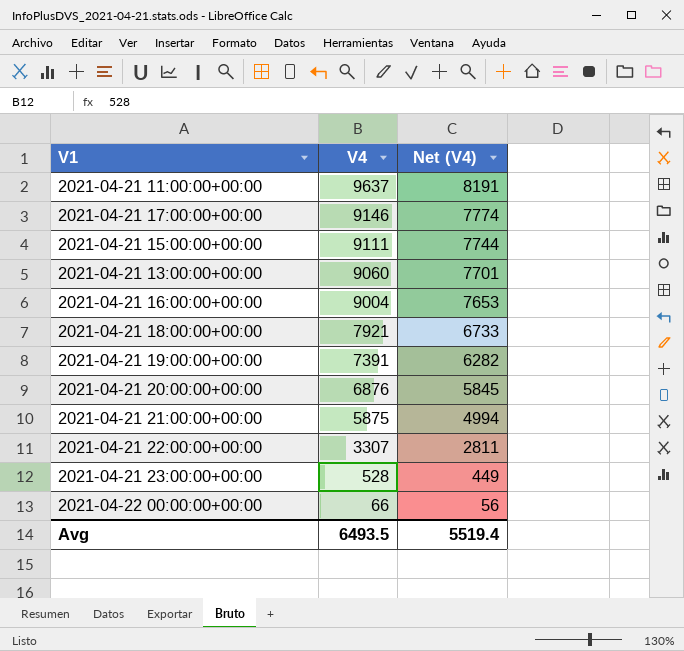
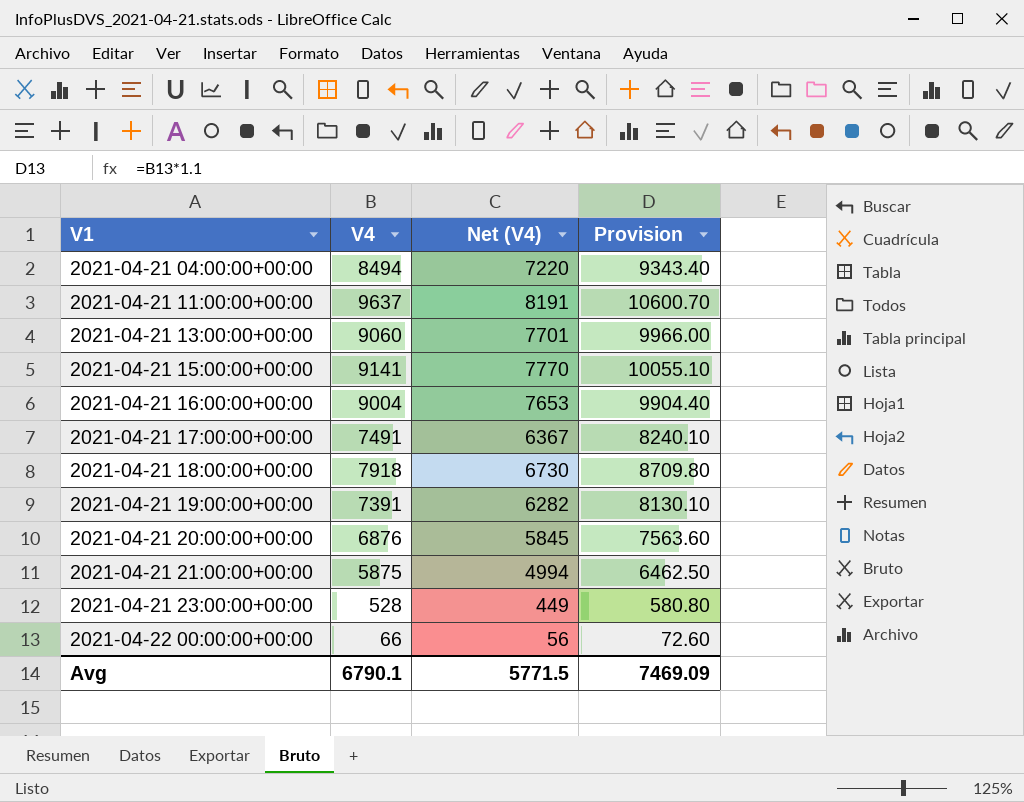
row order: V4 descending -> V1 ascending
column Provision | formula: none -> [V4] * 1.1
row 2021-04-21 22:00:00+00:00: 3307 | 2811 -> none
row 2021-04-21 04:00:00+00:00: none -> 8494 | 7220 | 9343.40
2021-04-21 15:00:00+00:00 | V4: 9111 -> 9141
2021-04-21 15:00:00+00:00 | Net (V4): 7744 -> 7770
2021-04-21 17:00:00+00:00 | V4: 9146 -> 7491
2021-04-21 17:00:00+00:00 | Net (V4): 7774 -> 6367
2021-04-21 18:00:00+00:00 | V4: 7921 -> 7918
2021-04-21 18:00:00+00:00 | Net (V4): 6733 -> 6730
Avg | V4: 6493.5 -> 6790.1
Avg | Net (V4): 5519.4 -> 5771.5

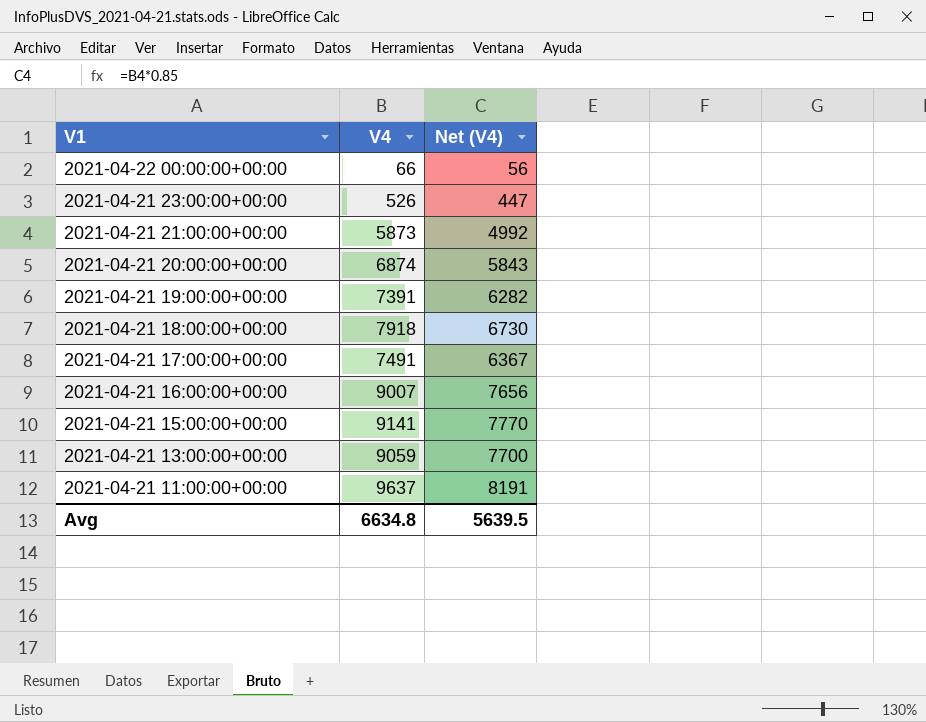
row order: V1 ascending -> V1 descending
column Provision | formula: [V4] * 1.1 -> none
row 2021-04-21 04:00:00+00:00: 8494 | 7220 | 9343.40 -> none
2021-04-21 23:00:00+00:00 | V4: 528 -> 526
2021-04-21 23:00:00+00:00 | Net (V4): 449 -> 447
2021-04-21 21:00:00+00:00 | V4: 5875 -> 5873
2021-04-21 21:00:00+00:00 | Net (V4): 4994 -> 4992
2021-04-21 20:00:00+00:00 | V4: 6876 -> 6874
2021-04-21 20:00:00+00:00 | Net (V4): 5845 -> 5843
2021-04-21 16:00:00+00:00 | V4: 9004 -> 9007
2021-04-21 16:00:00+00:00 | Net (V4): 7653 -> 7656
2021-04-21 13:00:00+00:00 | V4: 9060 -> 9059
2021-04-21 13:00:00+00:00 | Net (V4): 7701 -> 7700
Avg | V4: 6790.1 -> 6634.8
Avg | Net (V4): 5771.5 -> 5639.5

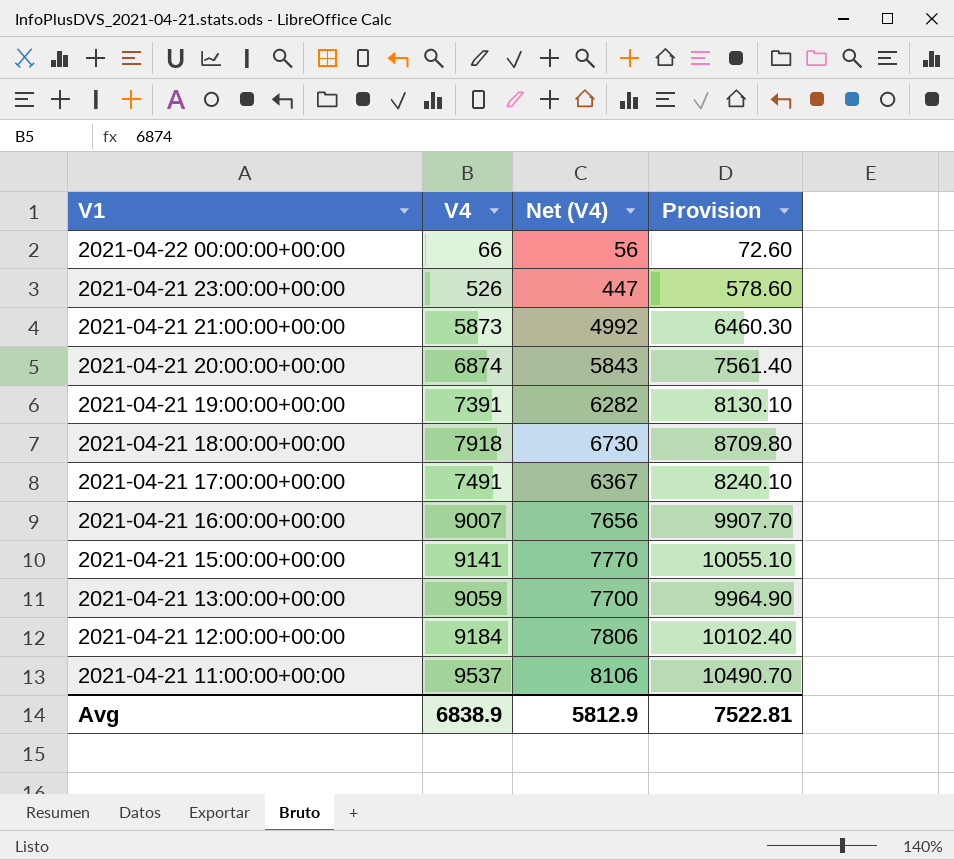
column Provision | formula: none -> [V4] * 1.1
row 2021-04-21 12:00:00+00:00: none -> 9184 | 7806 | 10102.40
2021-04-21 11:00:00+00:00 | V4: 9637 -> 9537
2021-04-21 11:00:00+00:00 | Net (V4): 8191 -> 8106
Avg | V4: 6634.8 -> 6838.9
Avg | Net (V4): 5639.5 -> 5812.9

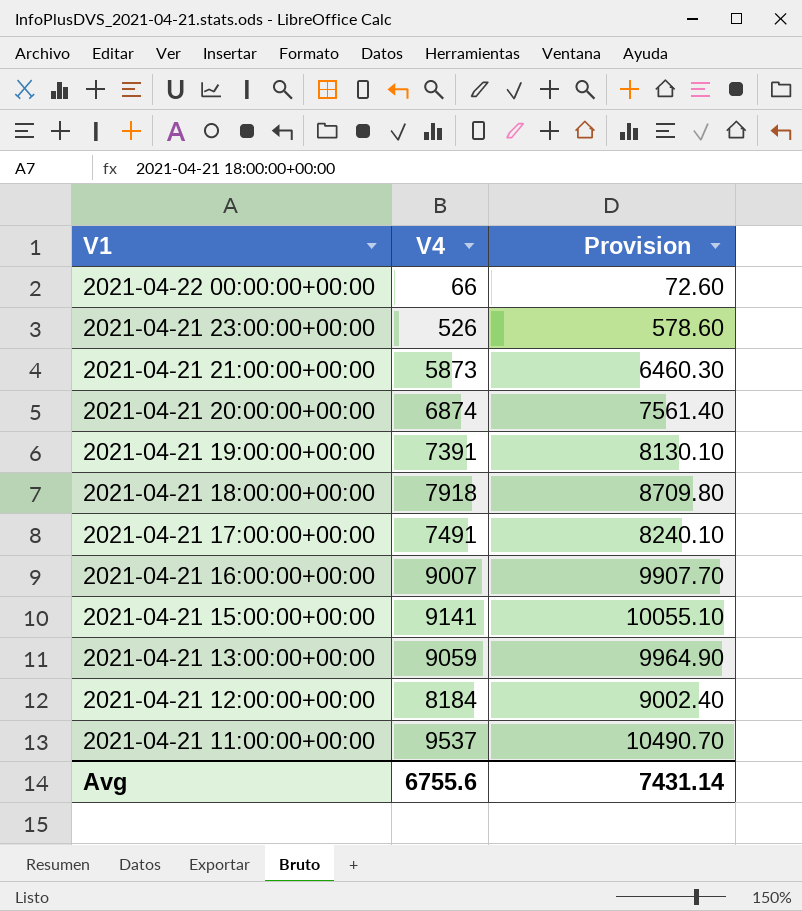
column Net (V4) | formula: [V4] * 0.85 -> none
2021-04-21 12:00:00+00:00 | V4: 9184 -> 8184
2021-04-21 12:00:00+00:00 | Provision: 10102.40 -> 9002.40
Avg | V4: 6838.9 -> 6755.6
Avg | Provision: 7522.81 -> 7431.14

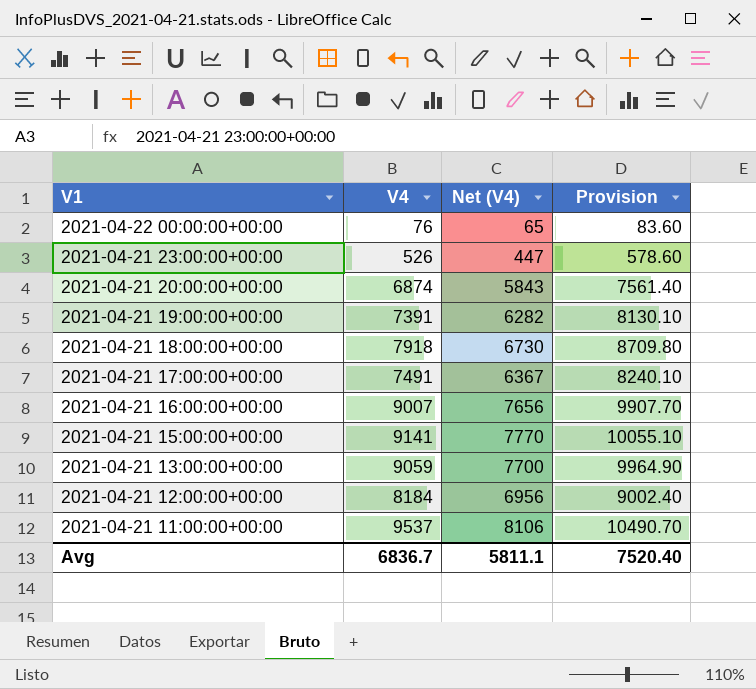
column Net (V4) | formula: none -> [V4] * 0.85
row 2021-04-21 21:00:00+00:00: 5873 | 6460.30 -> none
2021-04-22 00:00:00+00:00 | V4: 66 -> 76
2021-04-22 00:00:00+00:00 | Provision: 72.60 -> 83.60
Avg | V4: 6755.6 -> 6836.7
Avg | Provision: 7431.14 -> 7520.40

